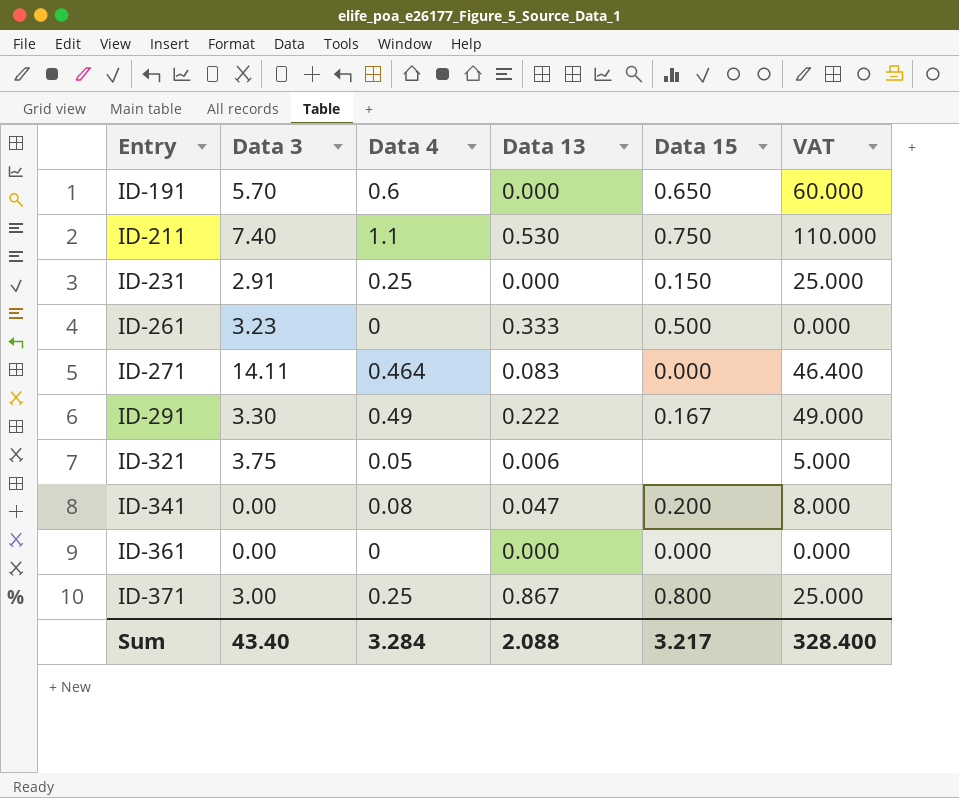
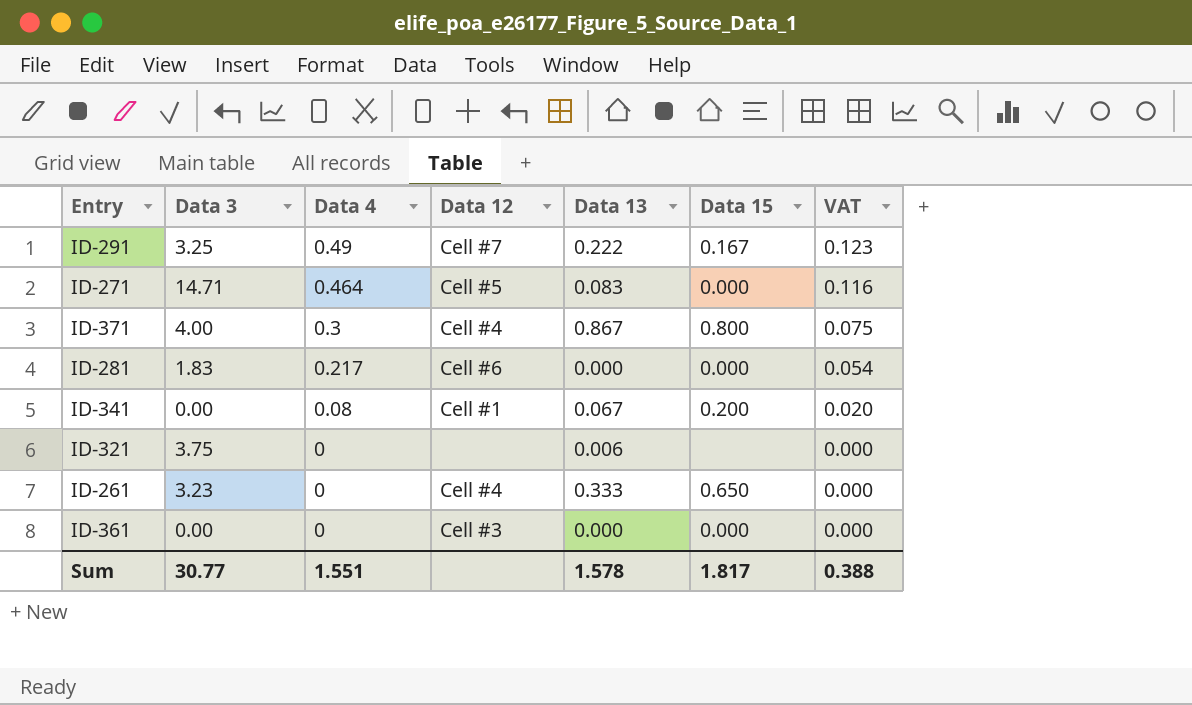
row order: Entry ascending -> Data 4 descending
column Data 12 | position: none -> 4
column VAT | formula: [Data 4] * 100 -> [Data 4] * 0.25
row ID-191: 5.70 | 0.6 | 0.000 | 0.650 | 60.000 -> none
row ID-211: 7.40 | 1.1 | 0.530 | 0.750 | 110.000 -> none
row ID-231: 2.91 | 0.25 | 0.000 | 0.150 | 25.000 -> none
ID-291 | Data 3: 3.30 -> 3.25
ID-271 | Data 3: 14.11 -> 14.71
ID-371 | Data 3: 3.00 -> 4.00
ID-371 | Data 4: 0.25 -> 0.3
row ID-281: none -> 1.83 | 0.217 | Cell #6 | 0.000 | 0.000 | 0.054
ID-341 | Data 13: 0.047 -> 0.067
ID-321 | Data 4: 0.05 -> 0
ID-261 | Data 15: 0.500 -> 0.650
Sum | Data 3: 43.40 -> 30.77
Sum | Data 4: 3.284 -> 1.551
Sum | Data 13: 2.088 -> 1.578
Sum | Data 15: 3.217 -> 1.817
Sum | VAT: 328.400 -> 0.388

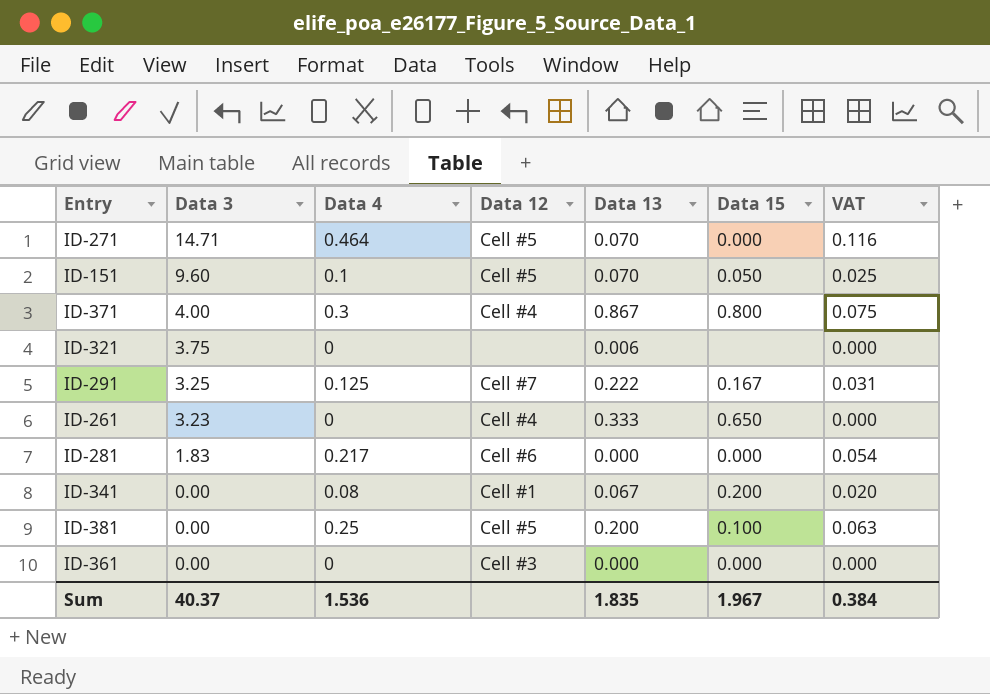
row order: Data 4 descending -> Data 3 descending
ID-271 | Data 13: 0.083 -> 0.070
row ID-151: none -> 9.60 | 0.1 | Cell #5 | 0.070 | 0.050 | 0.025
ID-291 | Data 4: 0.49 -> 0.125
ID-291 | VAT: 0.123 -> 0.031
row ID-381: none -> 0.00 | 0.25 | Cell #5 | 0.200 | 0.100 | 0.063
Sum | Data 3: 30.77 -> 40.37
Sum | Data 4: 1.551 -> 1.536
Sum | Data 13: 1.578 -> 1.835
Sum | Data 15: 1.817 -> 1.967
Sum | VAT: 0.388 -> 0.384

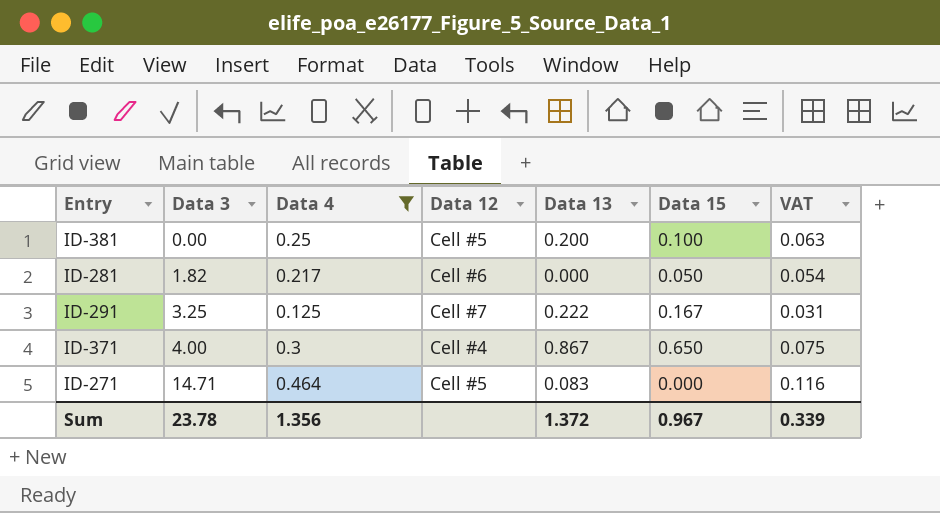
filter: none -> Data 4 >= 0.125
row order: Data 3 descending -> Data 3 ascending
ID-281 | Data 3: 1.83 -> 1.82
ID-281 | Data 15: 0.000 -> 0.050
ID-371 | Data 15: 0.800 -> 0.650
ID-271 | Data 13: 0.070 -> 0.083
Sum | Data 3: 40.37 -> 23.78
Sum | Data 4: 1.536 -> 1.356
Sum | Data 13: 1.835 -> 1.372
Sum | Data 15: 1.967 -> 0.967
Sum | VAT: 0.384 -> 0.339

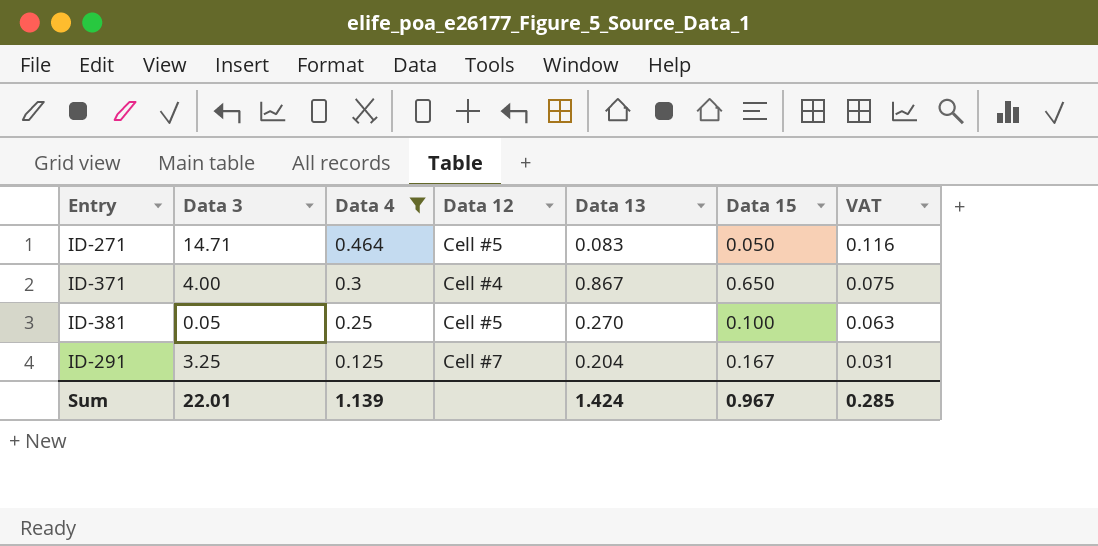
row order: Data 3 ascending -> Data 4 descending
row ID-281: 1.82 | 0.217 | Cell #6 | 0.000 | 0.050 | 0.054 -> none
ID-271 | Data 15: 0.000 -> 0.050
ID-381 | Data 3: 0.00 -> 0.05
ID-381 | Data 13: 0.200 -> 0.270
ID-291 | Data 13: 0.222 -> 0.204
Sum | Data 3: 23.78 -> 22.01
Sum | Data 4: 1.356 -> 1.139
Sum | Data 13: 1.372 -> 1.424
Sum | VAT: 0.339 -> 0.285

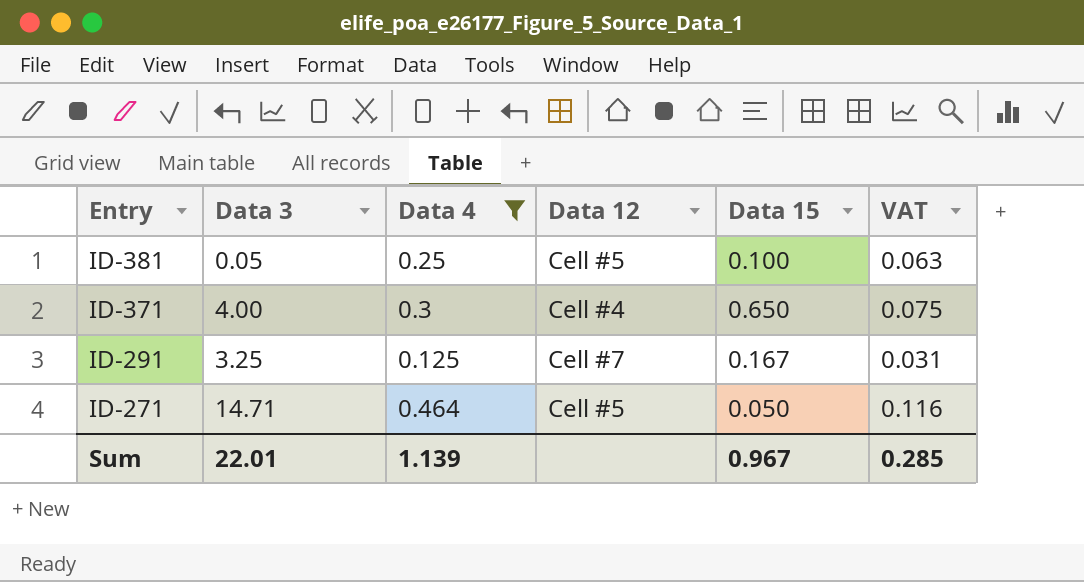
row order: Data 4 descending -> Entry descending
column Data 13 | position: 5 -> none

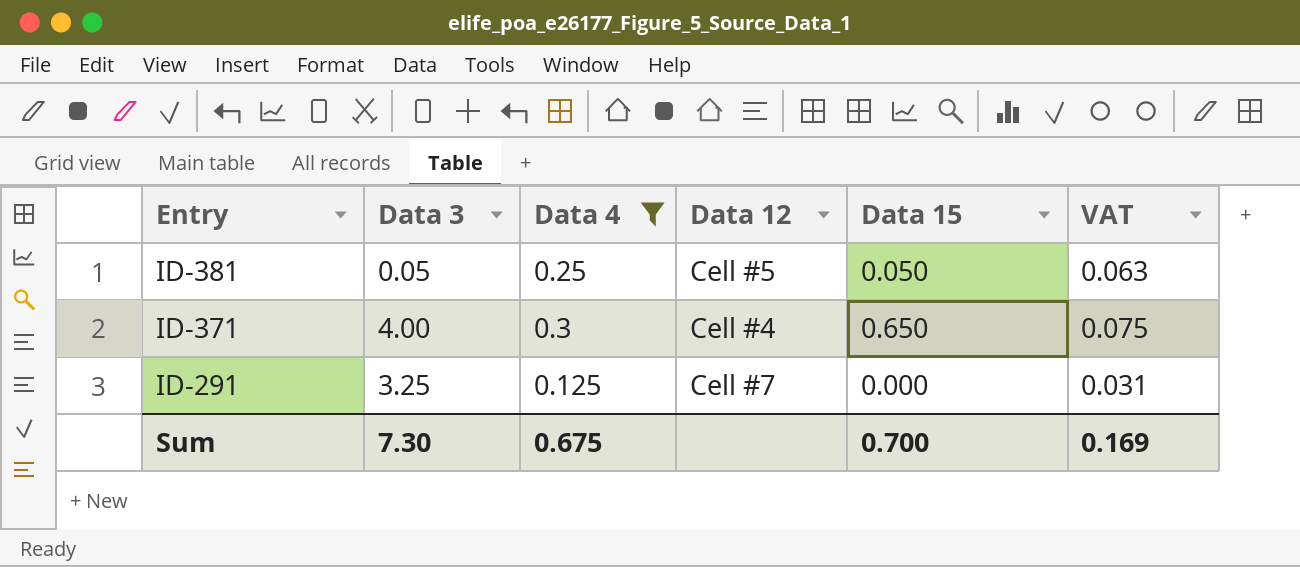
row ID-271: 14.71 | 0.464 | Cell #5 | 0.050 | 0.116 -> none
ID-381 | Data 15: 0.100 -> 0.050
ID-291 | Data 15: 0.167 -> 0.000
Sum | Data 3: 22.01 -> 7.30
Sum | Data 4: 1.139 -> 0.675
Sum | Data 15: 0.967 -> 0.700
Sum | VAT: 0.285 -> 0.169

